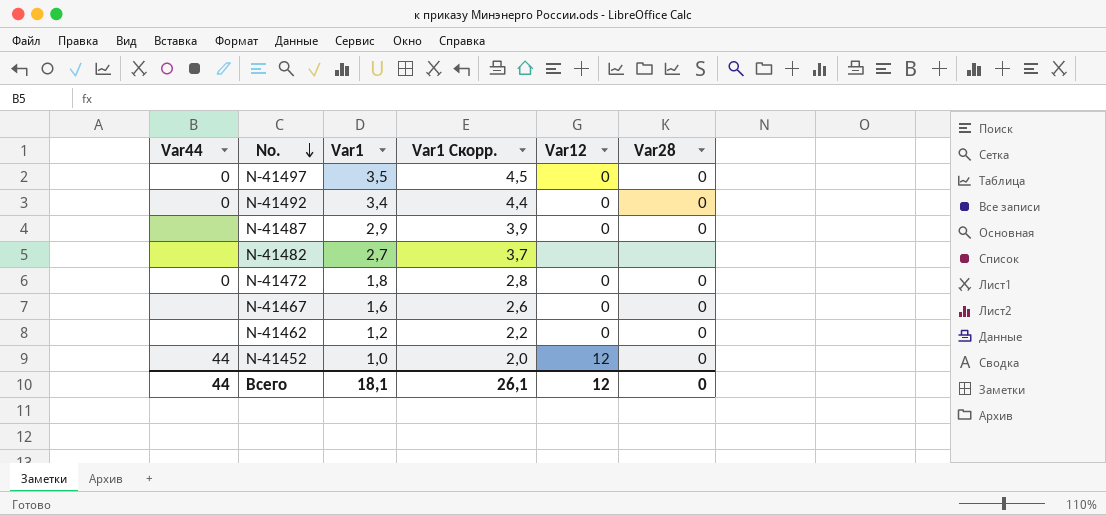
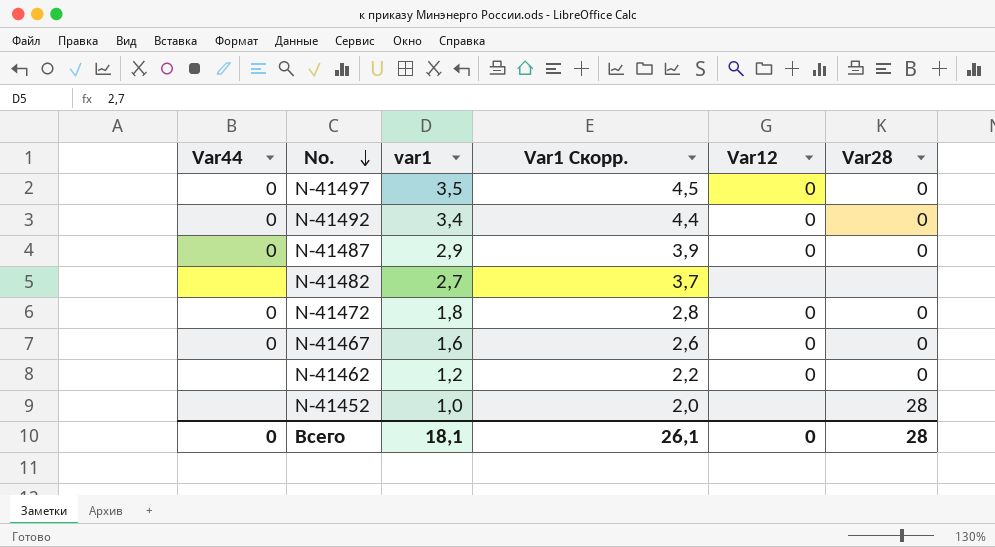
column name: Var1 -> var1
N-41487 | Var44: none -> 0
N-41467 | Var44: none -> 0
N-41452 | Var44: 44 -> none
N-41452 | Var12: 12 -> none
N-41452 | Var28: 0 -> 28
Всего | Var44: 44 -> 0
Всего | Var12: 12 -> 0
Всего | Var28: 0 -> 28

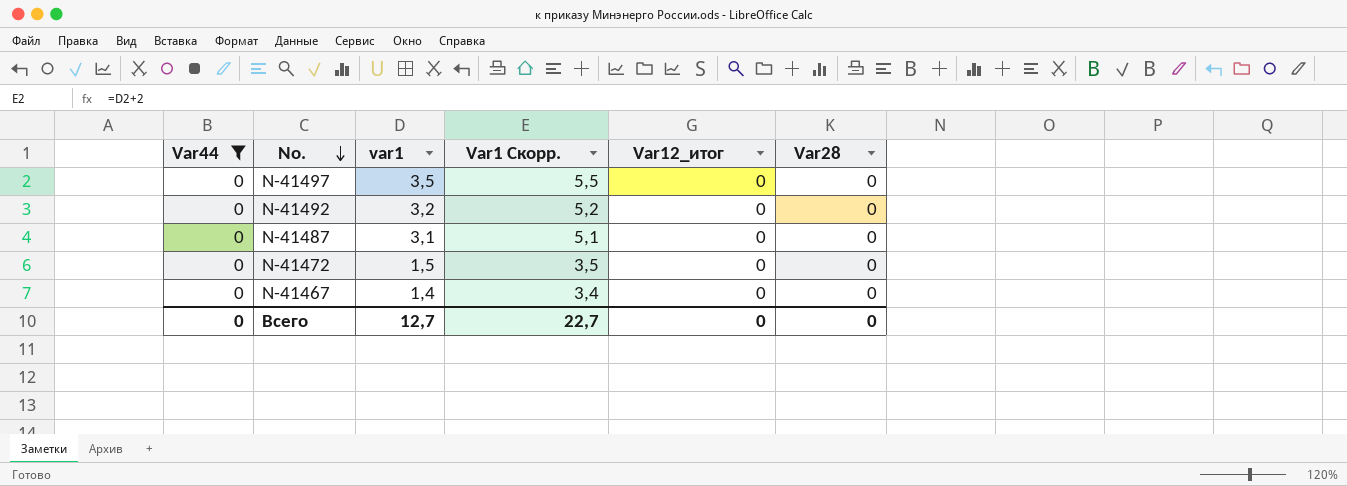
filter: none -> Var44 = 0
column Var1 Скорр. | formula: [var1] + 1 -> [var1] + 2
column name: Var12 -> Var12_итог
N-41492 | var1: 3,4 -> 3,2
N-41487 | var1: 2,9 -> 3,1
N-41472 | var1: 1,8 -> 1,5
N-41467 | var1: 1,6 -> 1,4
Всего | var1: 18,1 -> 12,7
Всего | Var1 Скорр.: 26,1 -> 22,7
Всего | Var28: 28 -> 0

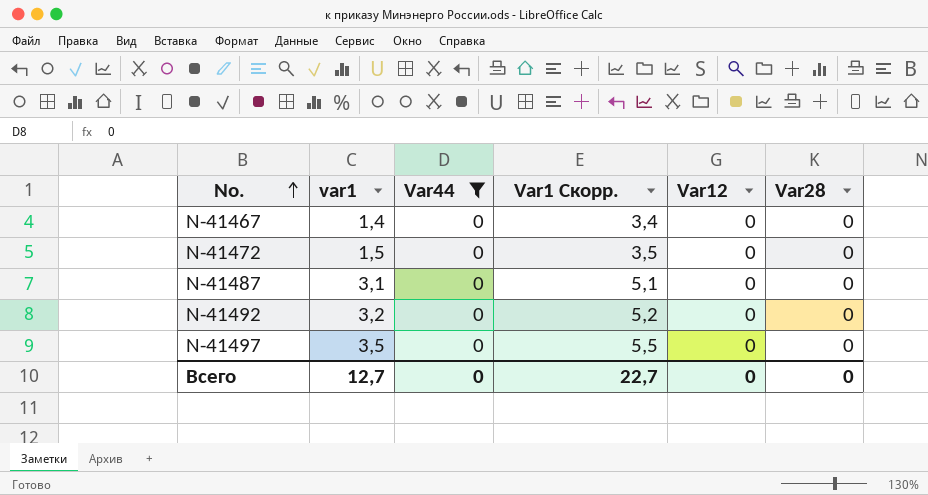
row order: No. descending -> No. ascending
column Var44 | position: 1 -> 3
column name: Var12_итог -> Var12

